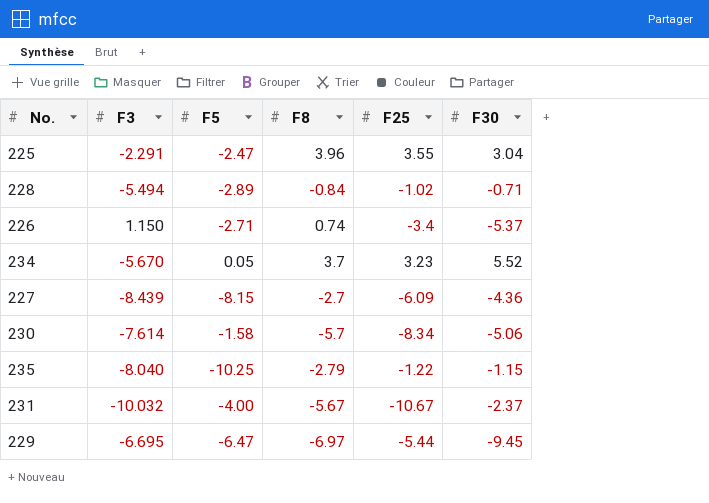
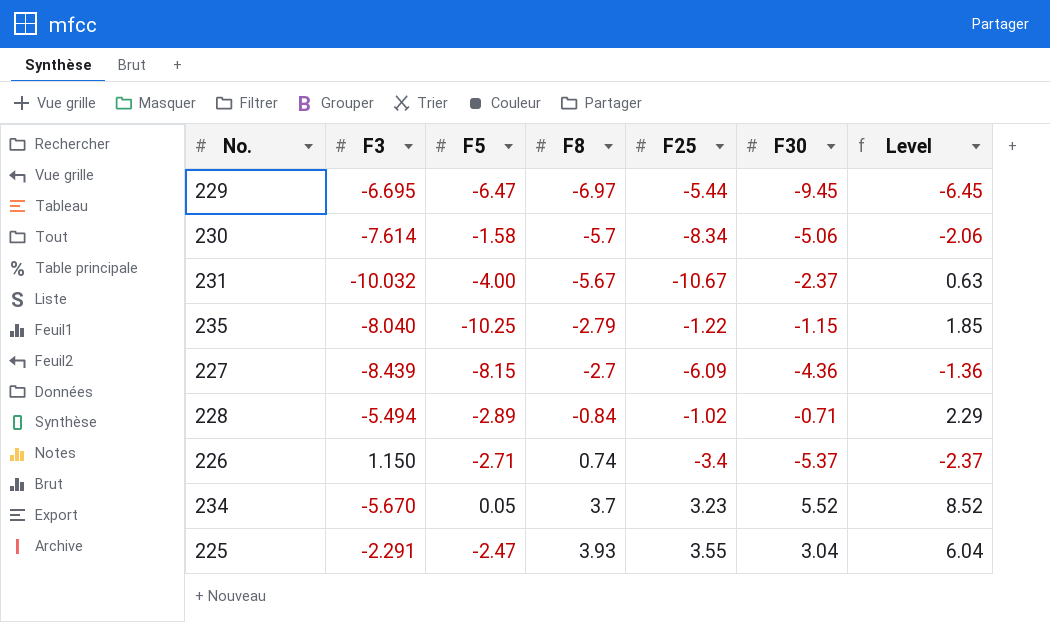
row order: none -> F8 ascending
column Level | formula: none -> [F30] + 3
225 | F8: 3.96 -> 3.93

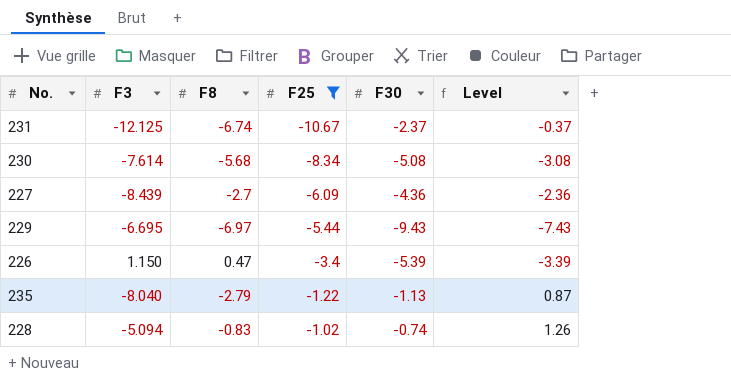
filter: none -> F25 <= -1.02
row order: F8 ascending -> F25 ascending
column F5 | position: 3 -> none
column Level | formula: [F30] + 3 -> [F30] + 2
231 | F3: -10.032 -> -12.125
231 | F8: -5.67 -> -6.74
230 | F8: -5.7 -> -5.68
230 | F30: -5.06 -> -5.08
229 | F30: -9.45 -> -9.43
226 | F8: 0.74 -> 0.47
226 | F30: -5.37 -> -5.39
235 | F30: -1.15 -> -1.13
228 | F3: -5.494 -> -5.094
228 | F8: -0.84 -> -0.83
228 | F30: -0.71 -> -0.74

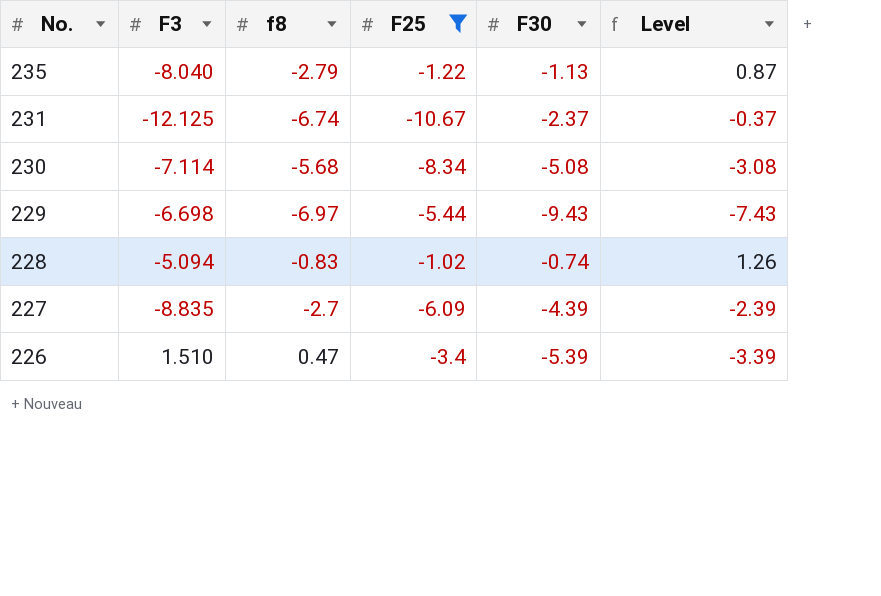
row order: F25 ascending -> No. descending
column name: F8 -> f8
230 | F3: -7.614 -> -7.114
229 | F3: -6.695 -> -6.698
227 | F3: -8.439 -> -8.835
227 | F30: -4.36 -> -4.39
227 | Level: -2.36 -> -2.39
226 | F3: 1.150 -> 1.510

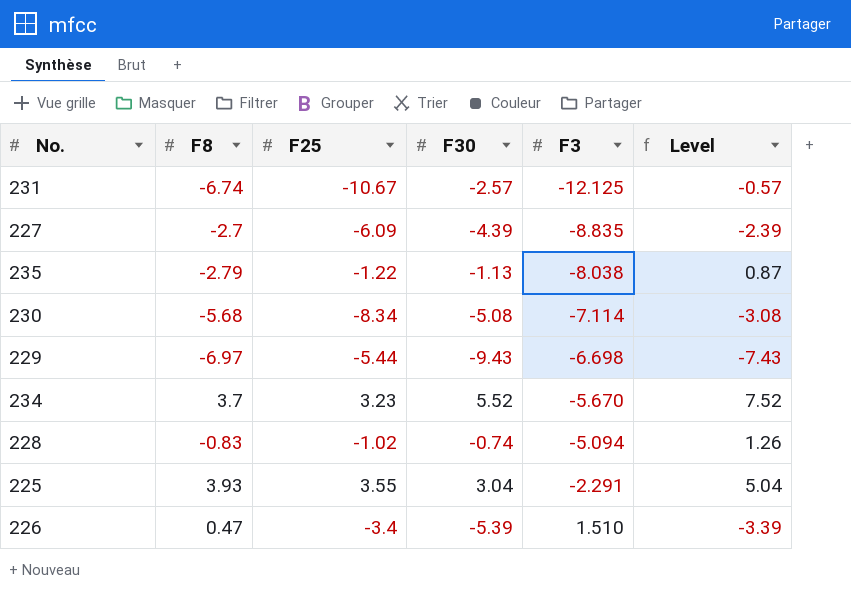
filter: F25 <= -1.02 -> none
row order: No. descending -> F3 ascending
column name: f8 -> F8
column F3 | position: 2 -> 5
231 | F30: -2.37 -> -2.57
231 | Level: -0.37 -> -0.57
235 | F3: -8.040 -> -8.038

